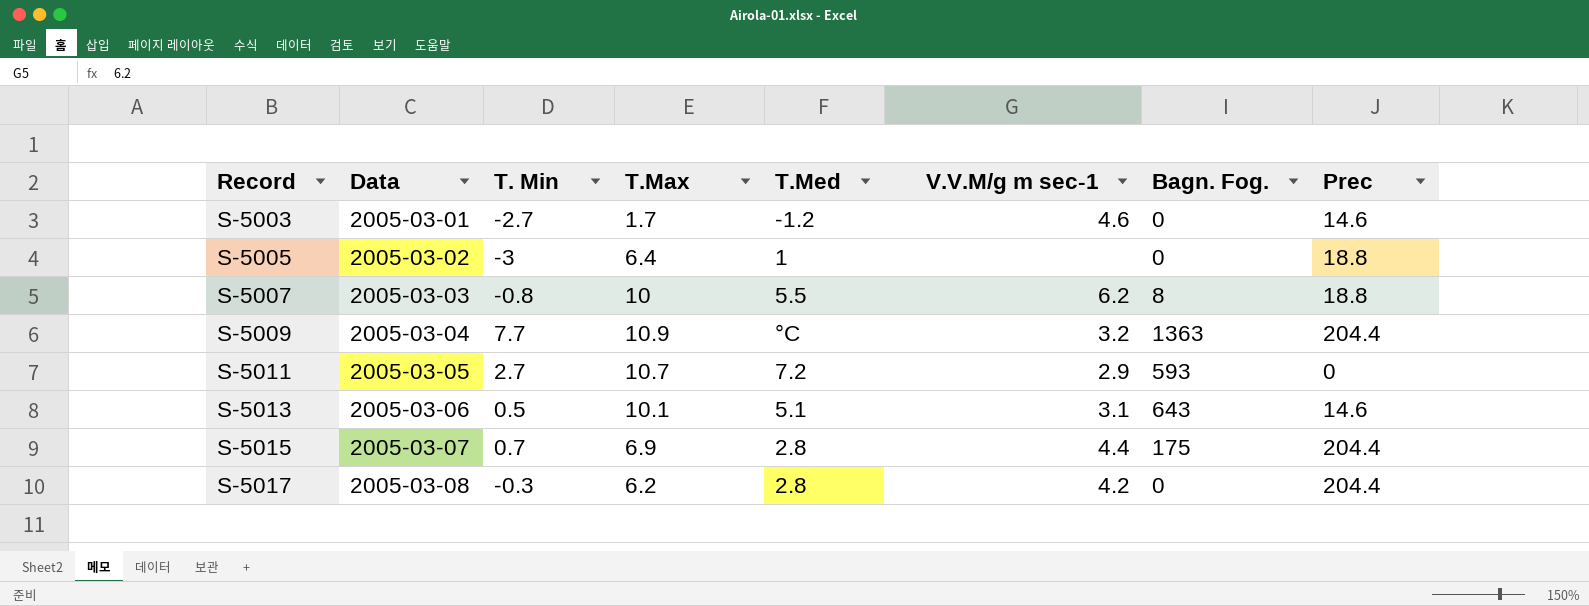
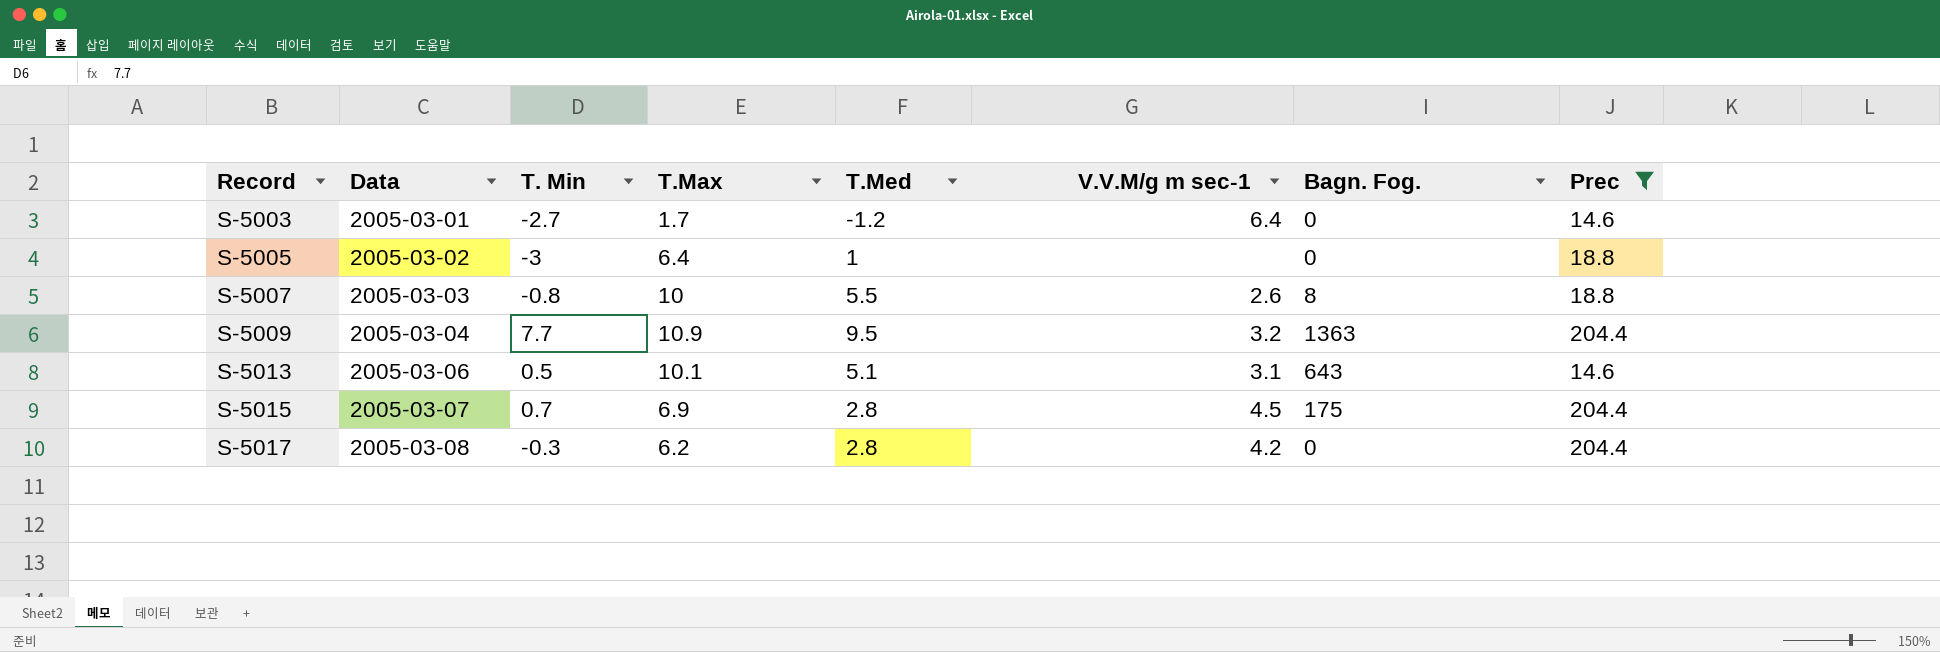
filter: none -> Prec != 0
S-5003 | V.V.M/g m sec-1: 4.6 -> 6.4
S-5007 | V.V.M/g m sec-1: 6.2 -> 2.6
S-5009 | T.Med: °C -> 9.5
S-5015 | V.V.M/g m sec-1: 4.4 -> 4.5

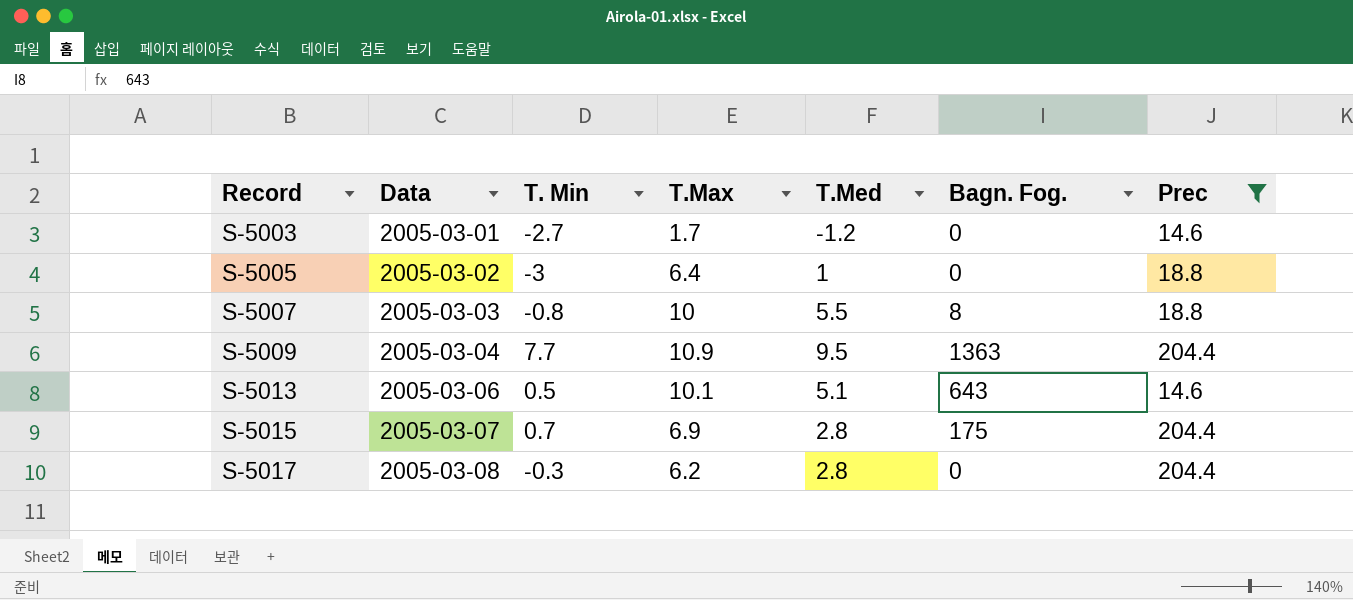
column V.V.M/g m sec-1 | position: 6 -> none

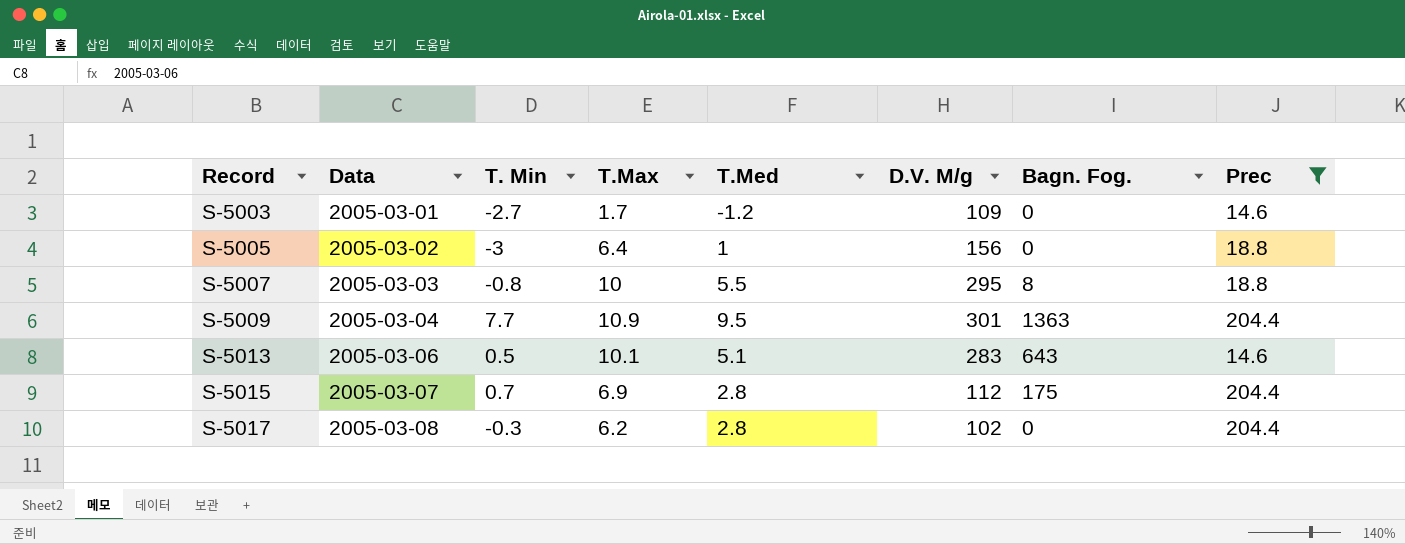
column D.V. M/g | position: none -> 6

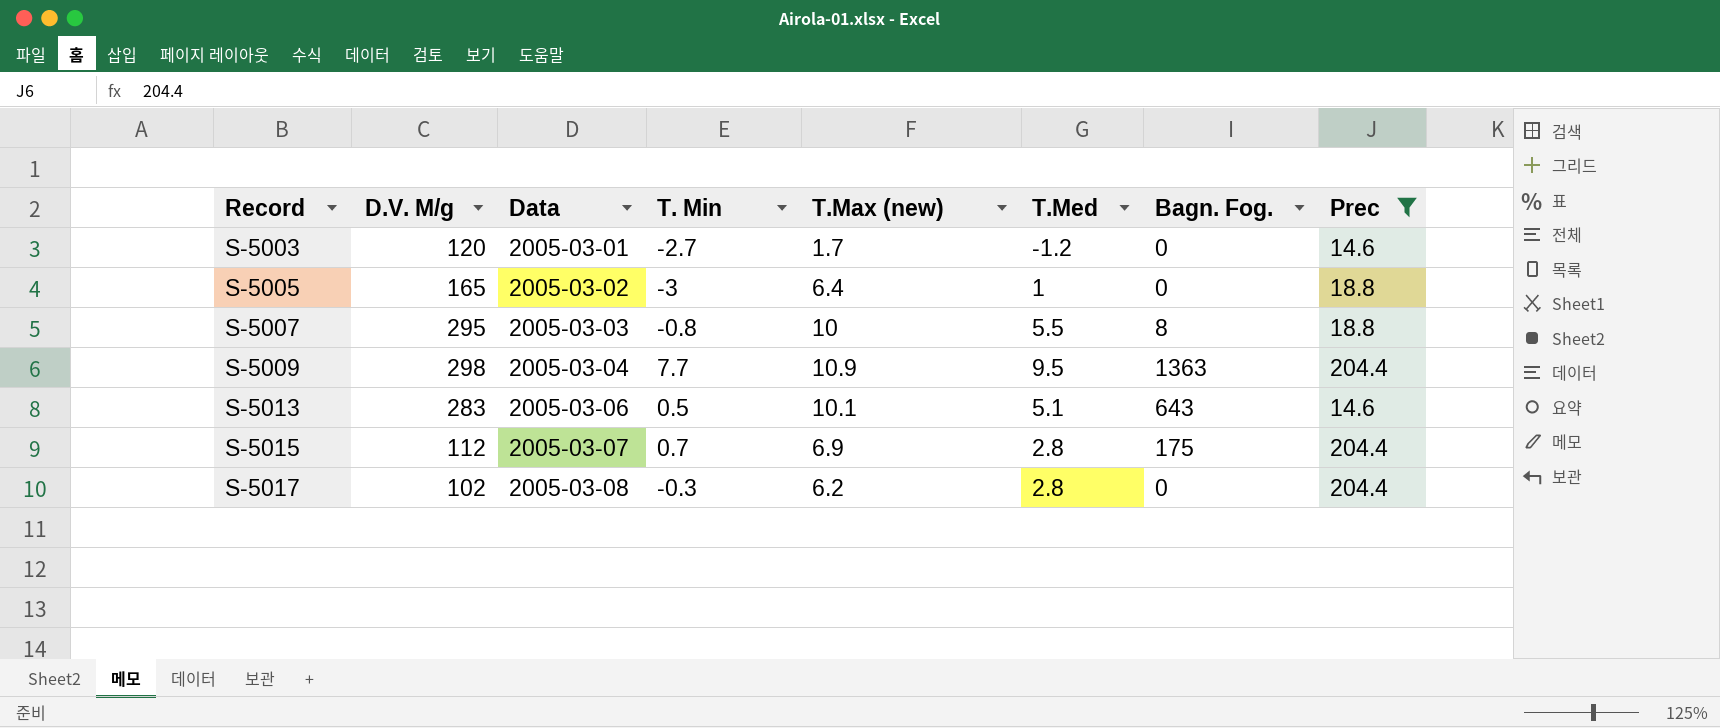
column D.V. M/g | position: 6 -> 2
column name: T.Max -> T.Max (new)
S-5003 | D.V. M/g: 109 -> 120
S-5005 | D.V. M/g: 156 -> 165
S-5009 | D.V. M/g: 301 -> 298

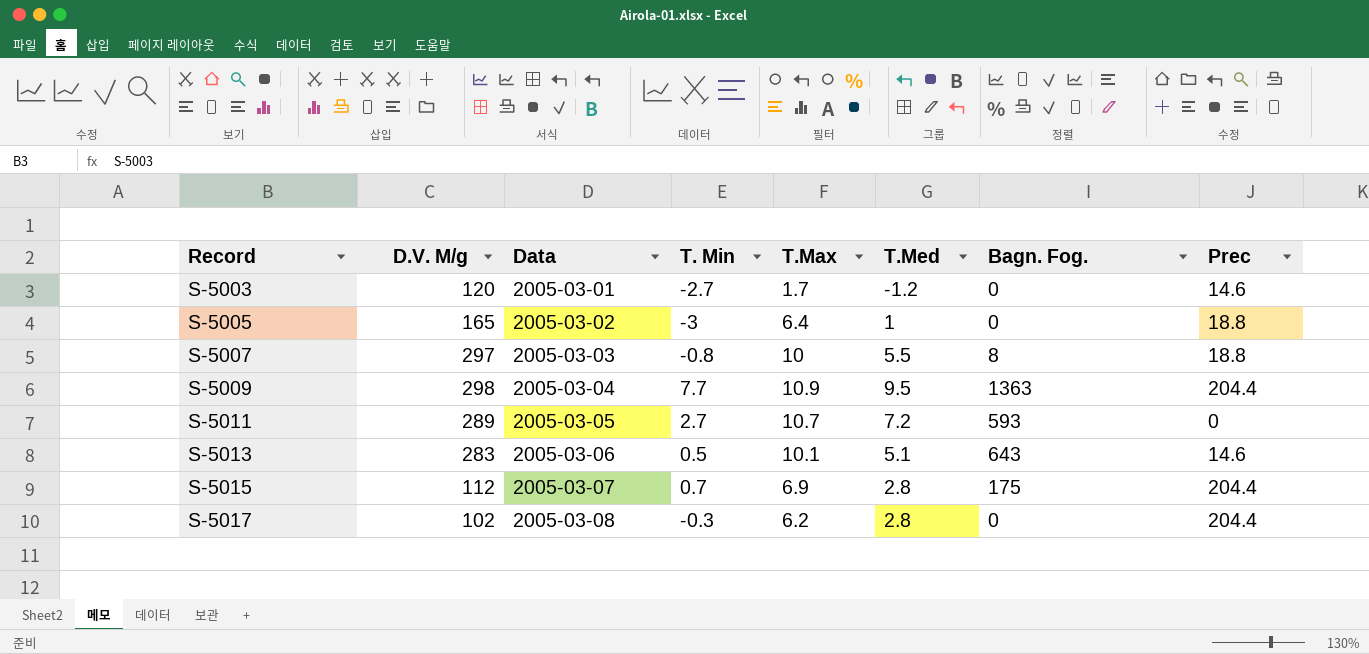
filter: Prec != 0 -> none
column name: T.Max (new) -> T.Max
S-5007 | D.V. M/g: 295 -> 297

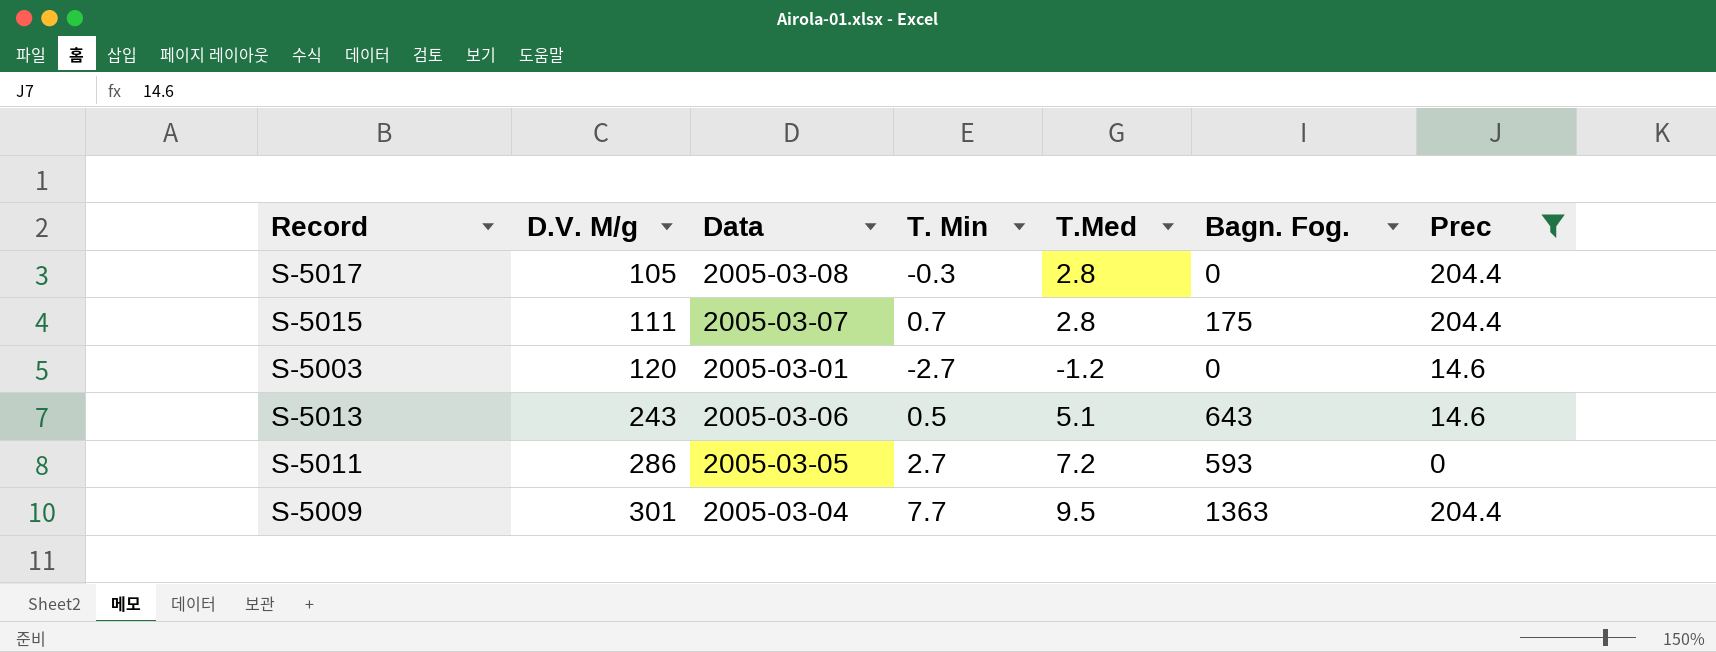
filter: none -> Prec != 18.8
row order: Record ascending -> D.V. M/g ascending
column T.Max | position: 5 -> none
S-5017 | D.V. M/g: 102 -> 105
S-5015 | D.V. M/g: 112 -> 111
S-5013 | D.V. M/g: 283 -> 243
S-5011 | D.V. M/g: 289 -> 286
S-5009 | D.V. M/g: 298 -> 301

